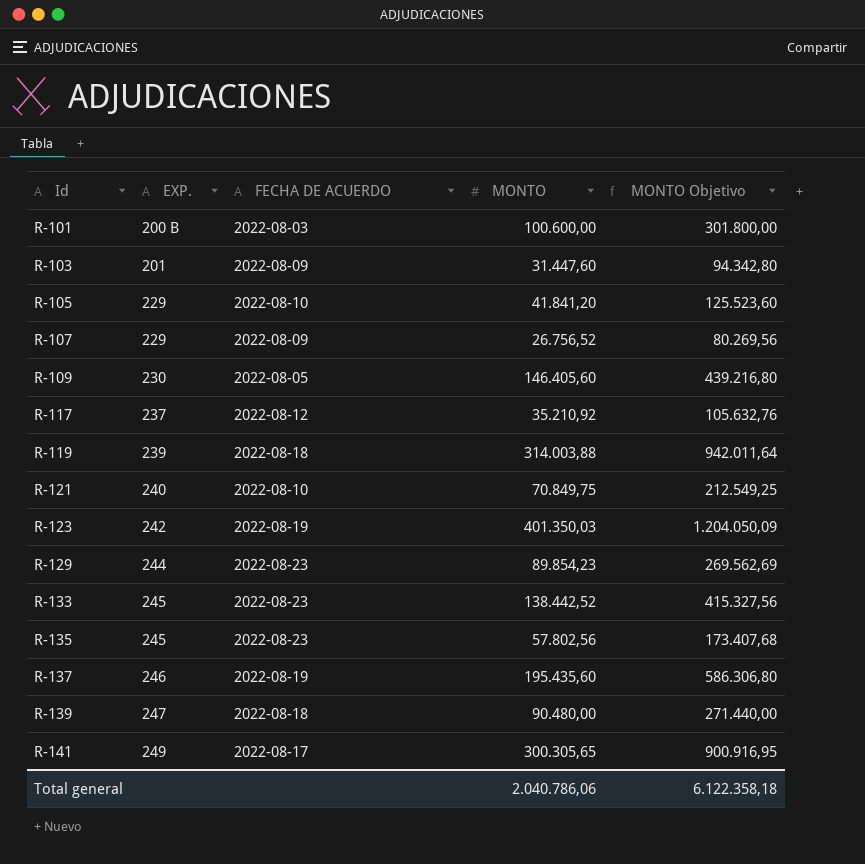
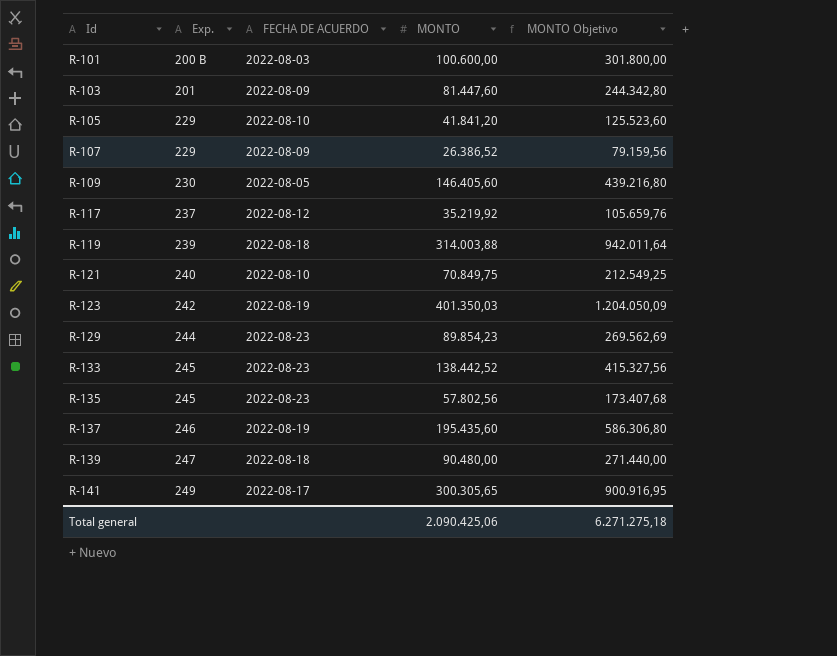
column name: EXP. -> Exp.
R-103 | MONTO: 31.447,60 -> 81.447,60
R-103 | MONTO Objetivo: 94.342,80 -> 244.342,80
R-107 | MONTO: 26.756,52 -> 26.386,52
R-107 | MONTO Objetivo: 80.269,56 -> 79.159,56
R-117 | MONTO: 35.210,92 -> 35.219,92
R-117 | MONTO Objetivo: 105.632,76 -> 105.659,76
Total general | MONTO: 2.040.786,06 -> 2.090.425,06
Total general | MONTO Objetivo: 6.122.358,18 -> 6.271.275,18

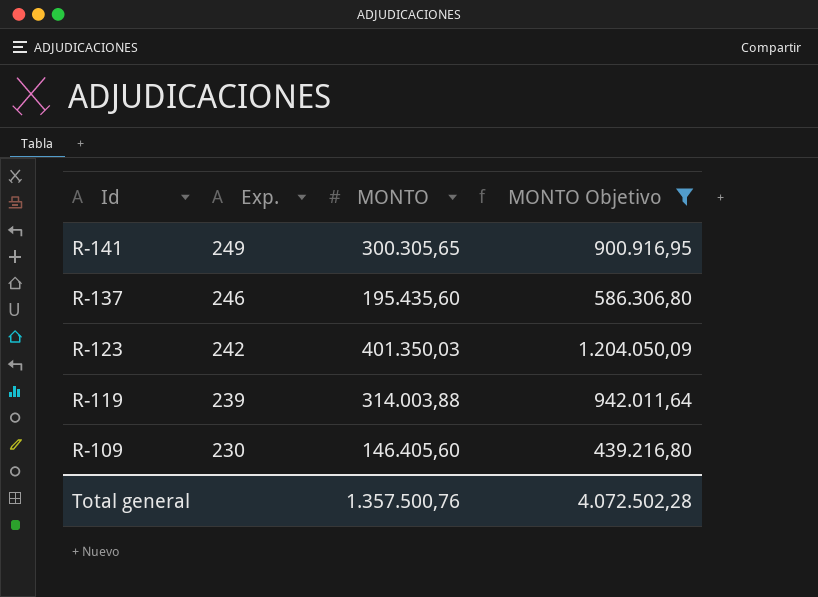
filter: none -> MONTO Objetivo >= 439.216,80
row order: Id ascending -> Id descending
column FECHA DE ACUERDO | position: 3 -> none
Total general | MONTO: 2.090.425,06 -> 1.357.500,76
Total general | MONTO Objetivo: 6.271.275,18 -> 4.072.502,28

